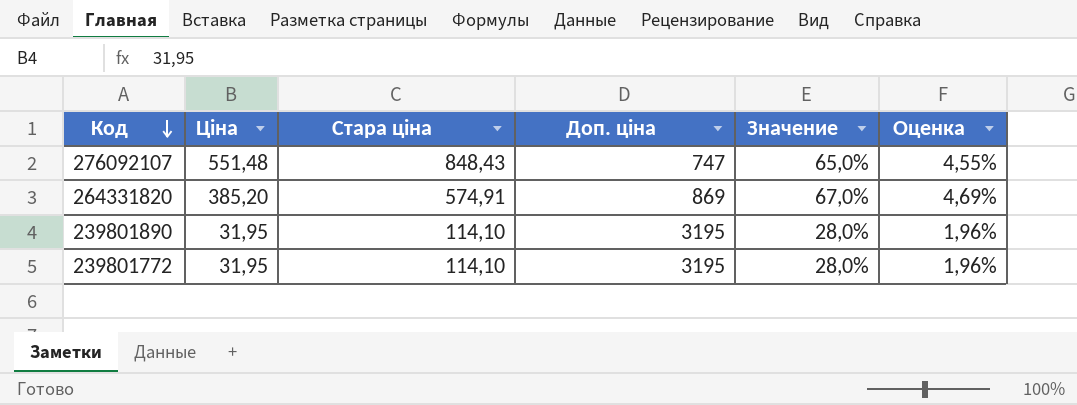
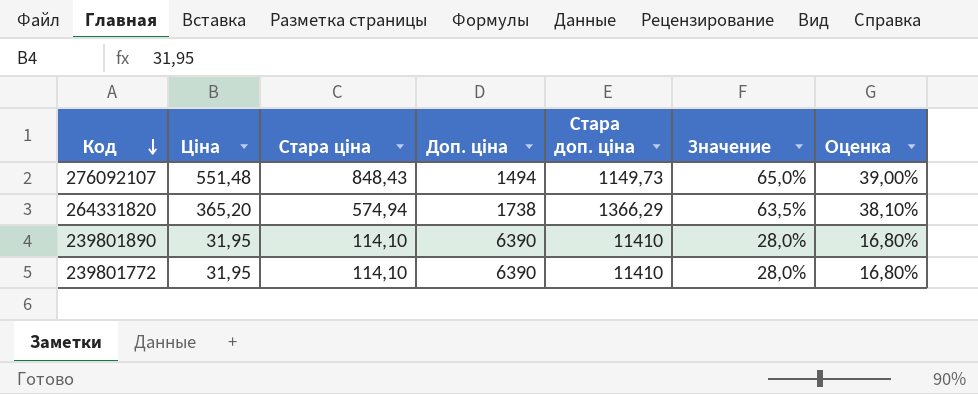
column Стара доп. ціна | position: none -> 5
column Оценка | formula: [Значение] * 0,07 -> [Значение] * 0,6
276092107 | Доп. ціна: 747 -> 1494
264331820 | Ціна: 385,20 -> 365,20
264331820 | Стара ціна: 574,91 -> 574,94
264331820 | Доп. ціна: 869 -> 1738
264331820 | Значение: 67,0% -> 63,5%
239801890 | Доп. ціна: 3195 -> 6390
239801772 | Доп. ціна: 3195 -> 6390

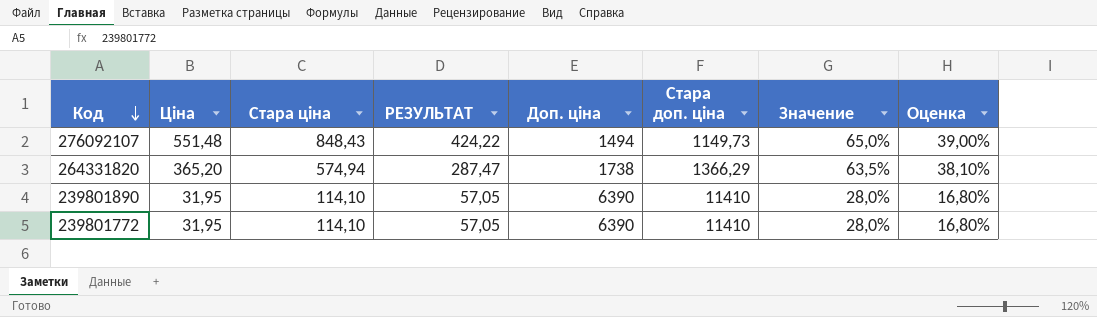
column РЕЗУЛЬТАТ | formula: none -> [Стара ціна] * 0,5

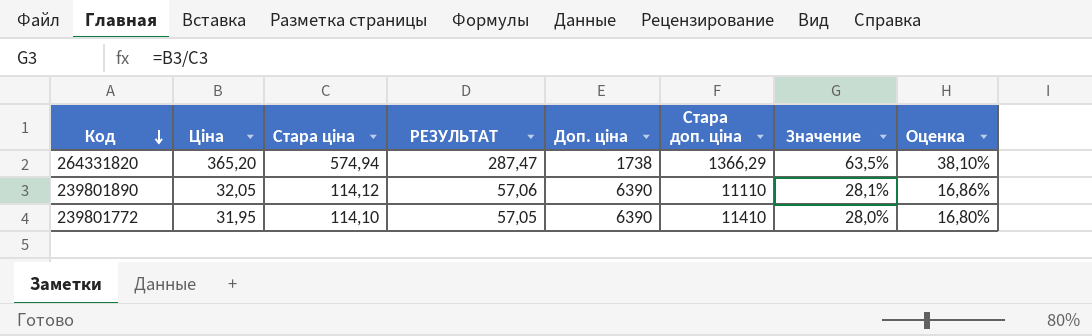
row 276092107: 551,48 | 848,43 | 424,22 | 1494 | 1149,73 | 65,0% | 39,00% -> none
239801890 | Ціна: 31,95 -> 32,05
239801890 | Стара ціна: 114,10 -> 114,12
239801890 | РЕЗУЛЬТАТ: 57,05 -> 57,06
239801890 | Стара доп. ціна: 11410 -> 11110
239801890 | Значение: 28,0% -> 28,1%
239801890 | Оценка: 16,80% -> 16,86%

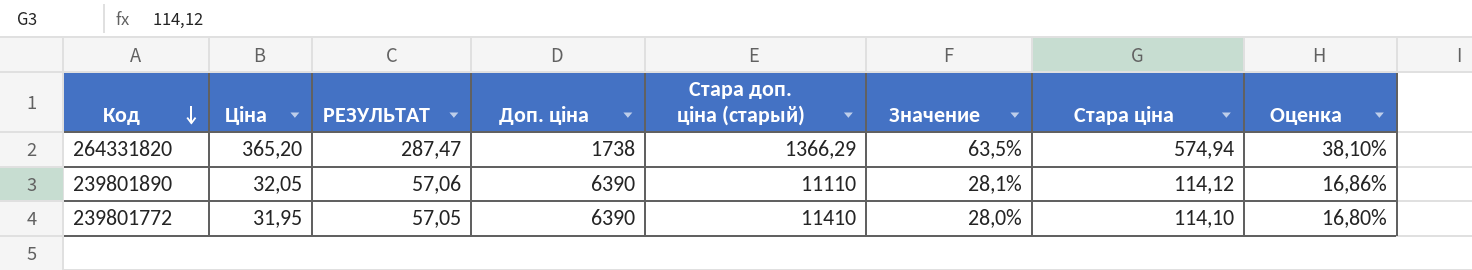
column name: Стара доп. ціна -> Стара доп. ціна (старый)
column Стара ціна | position: 3 -> 7

